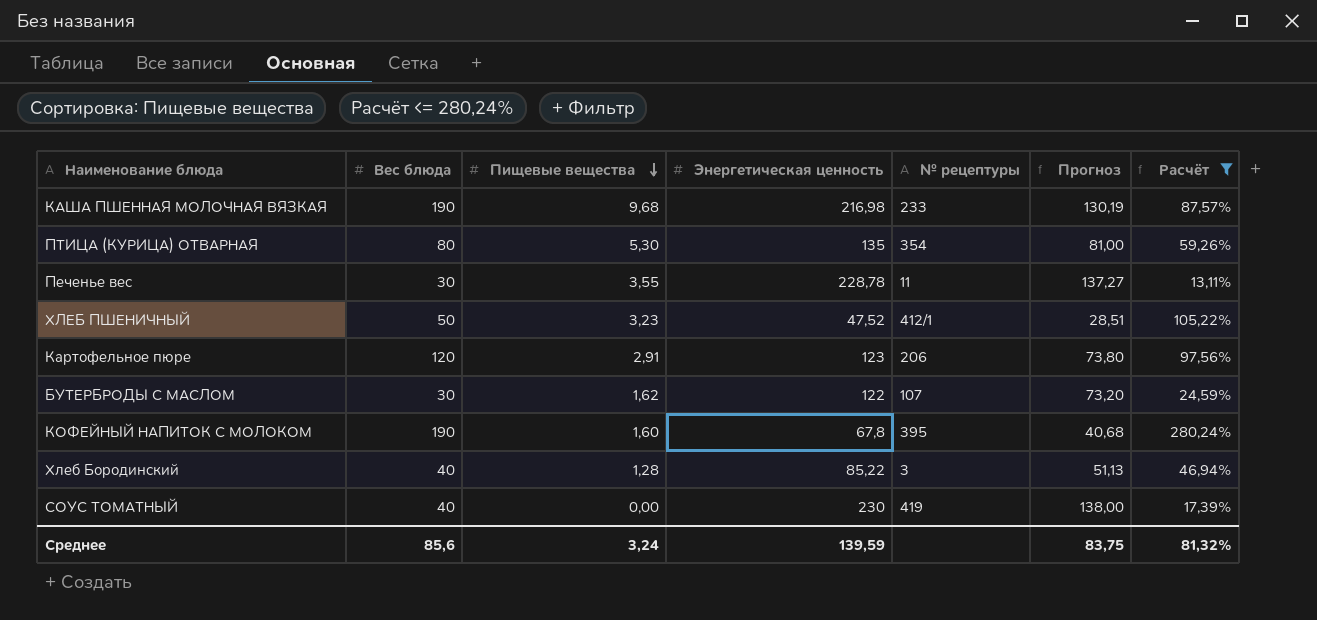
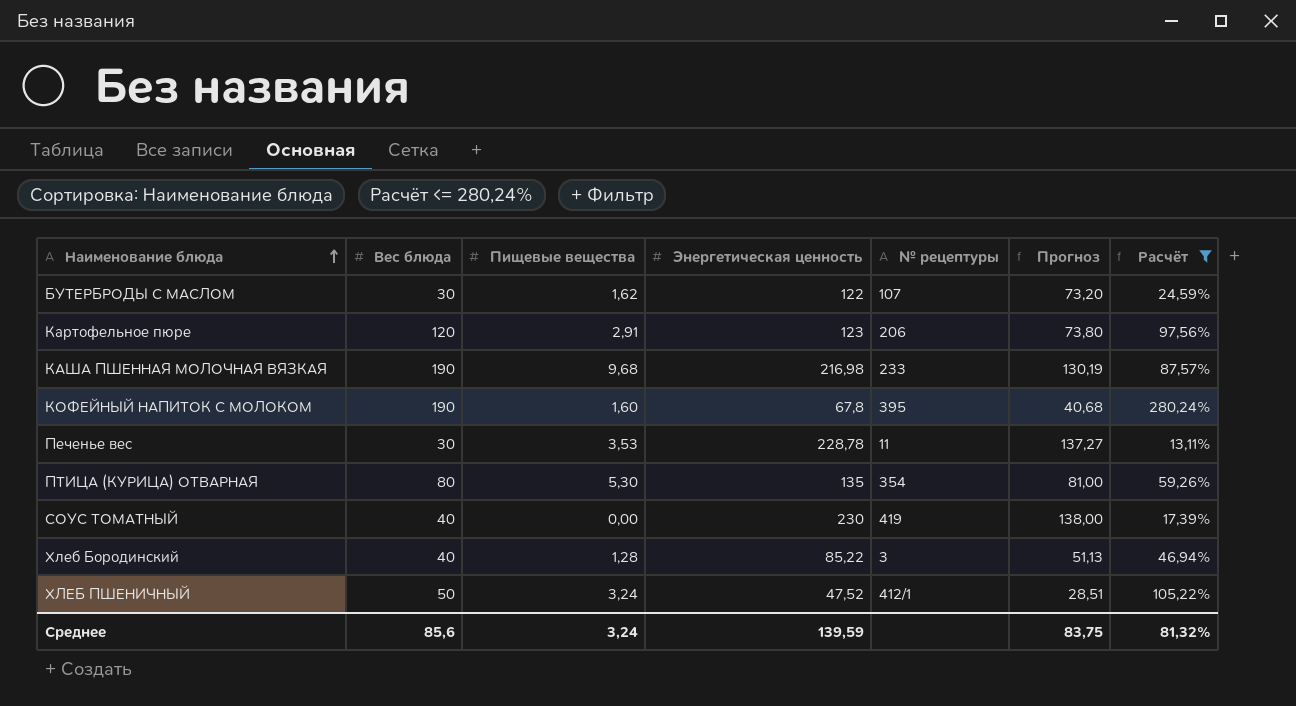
row order: Пищевые вещества descending -> Наименование блюда ascending
Печенье вес | Пищевые вещества: 3,55 -> 3,53
ХЛЕБ ПШЕНИЧНЫЙ | Пищевые вещества: 3,23 -> 3,24

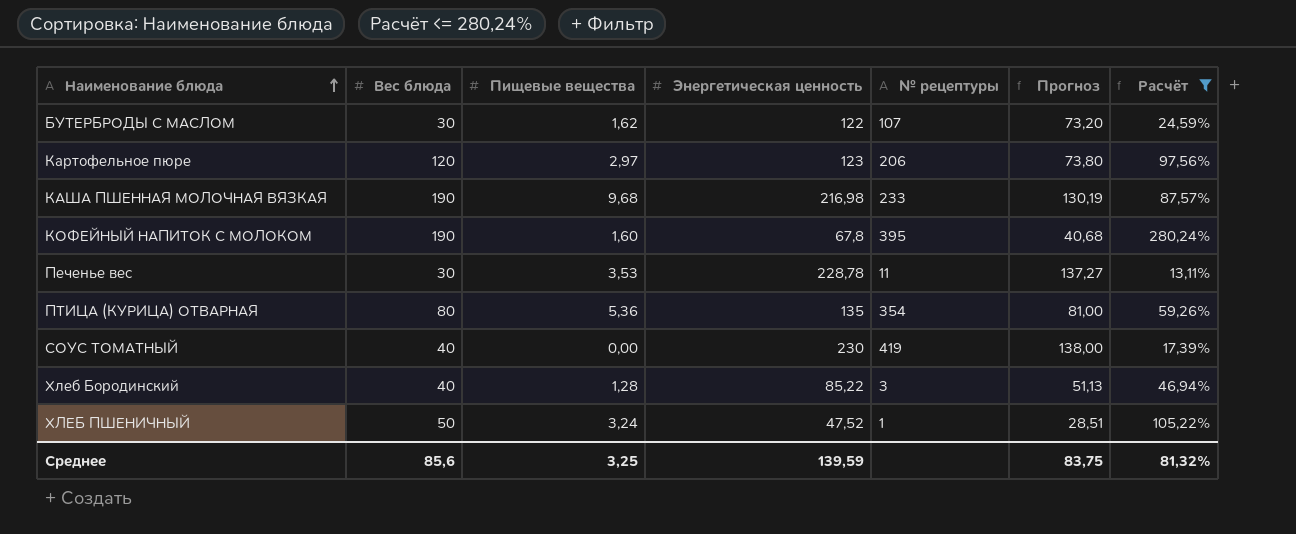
Картофельное пюре | Пищевые вещества: 2,91 -> 2,97
ПТИЦА (КУРИЦА) ОТВАРНАЯ | Пищевые вещества: 5,30 -> 5,36
ХЛЕБ ПШЕНИЧНЫЙ | № рецептуры: 412/1 -> 1
Среднее | Пищевые вещества: 3,24 -> 3,25

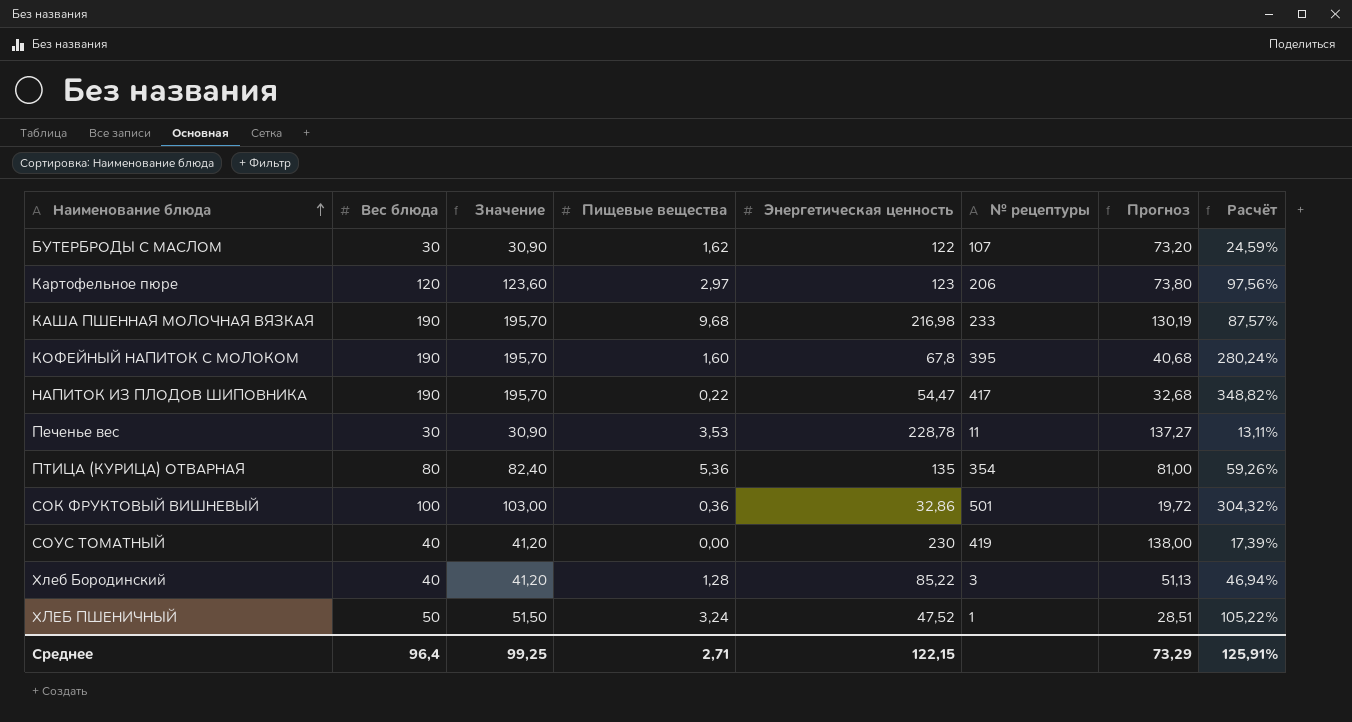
filter: Расчёт <= 280,24% -> none
column Значение | formula: none -> [Вес блюда] * 1,03
Среднее | Вес блюда: 85,6 -> 96,4
Среднее | Пищевые вещества: 3,25 -> 2,71
Среднее | Энергетическая ценность: 139,59 -> 122,15
Среднее | Прогноз: 83,75 -> 73,29
Среднее | Расчёт: 81,32% -> 125,91%

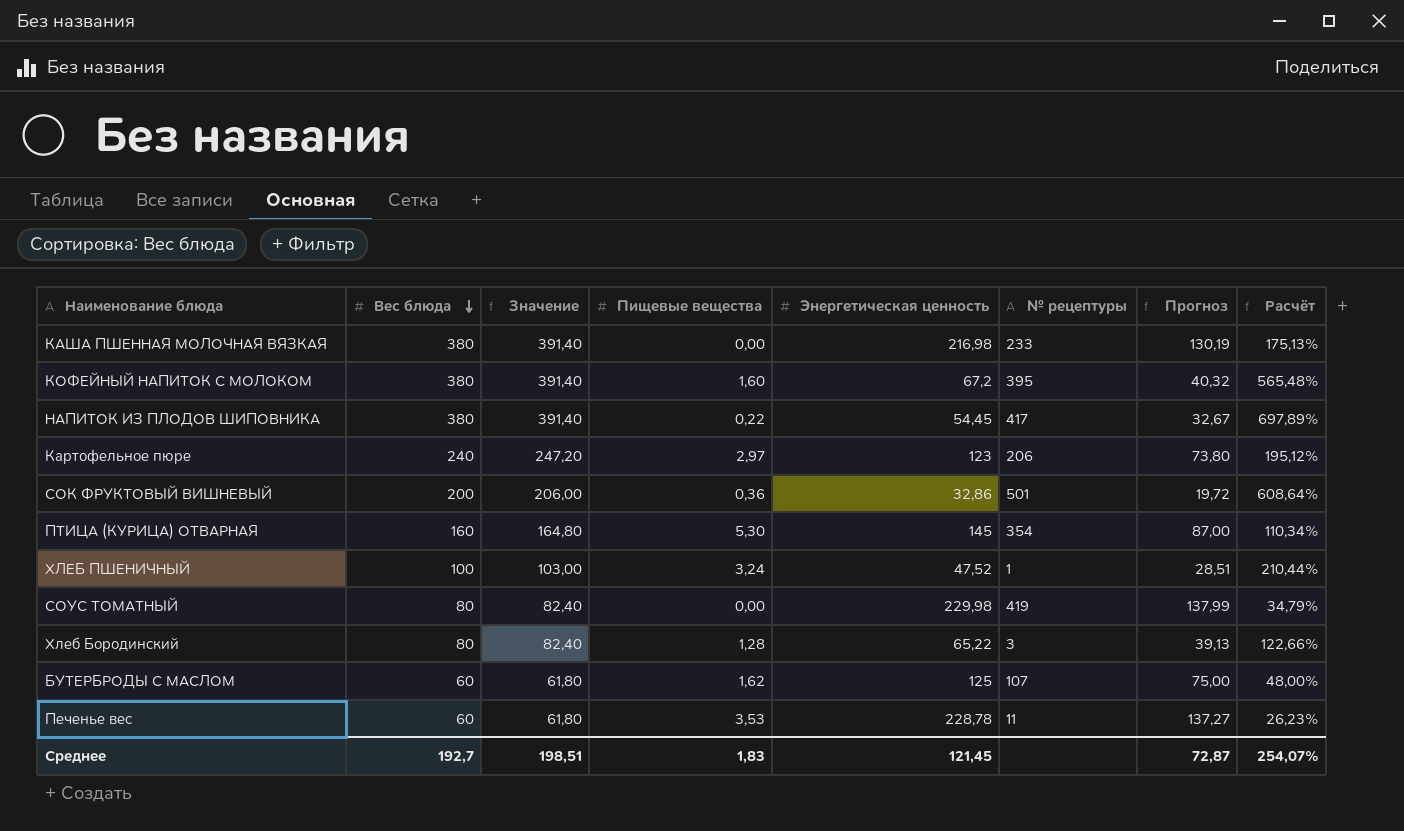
row order: Наименование блюда ascending -> Вес блюда descending
КАША ПШЕННАЯ МОЛОЧНАЯ ВЯЗКАЯ | Вес блюда: 190 -> 380
КАША ПШЕННАЯ МОЛОЧНАЯ ВЯЗКАЯ | Значение: 195,70 -> 391,40
КАША ПШЕННАЯ МОЛОЧНАЯ ВЯЗКАЯ | Пищевые вещества: 9,68 -> 0,00
КАША ПШЕННАЯ МОЛОЧНАЯ ВЯЗКАЯ | Расчёт: 87,57% -> 175,13%
КОФЕЙНЫЙ НАПИТОК С МОЛОКОМ | Вес блюда: 190 -> 380
КОФЕЙНЫЙ НАПИТОК С МОЛОКОМ | Значение: 195,70 -> 391,40
КОФЕЙНЫЙ НАПИТОК С МОЛОКОМ | Энергетическая ценность: 67,8 -> 67,2
КОФЕЙНЫЙ НАПИТОК С МОЛОКОМ | Прогноз: 40,68 -> 40,32
КОФЕЙНЫЙ НАПИТОК С МОЛОКОМ | Расчёт: 280,24% -> 565,48%
НАПИТОК ИЗ ПЛОДОВ ШИПОВНИКА | Вес блюда: 190 -> 380
НАПИТОК ИЗ ПЛОДОВ ШИПОВНИКА | Значение: 195,70 -> 391,40
НАПИТОК ИЗ ПЛОДОВ ШИПОВНИКА | Энергетическая ценность: 54,47 -> 54,45
НАПИТОК ИЗ ПЛОДОВ ШИПОВНИКА | Прогноз: 32,68 -> 32,67
НАПИТОК ИЗ ПЛОДОВ ШИПОВНИКА | Расчёт: 348,82% -> 697,89%
Картофельное пюре | Вес блюда: 120 -> 240
Картофельное пюре | Значение: 123,60 -> 247,20
Картофельное пюре | Расчёт: 97,56% -> 195,12%
СОК ФРУКТОВЫЙ ВИШНЕВЫЙ | Вес блюда: 100 -> 200
СОК ФРУКТОВЫЙ ВИШНЕВЫЙ | Значение: 103,00 -> 206,00
СОК ФРУКТОВЫЙ ВИШНЕВЫЙ | Расчёт: 304,32% -> 608,64%
ПТИЦА (КУРИЦА) ОТВАРНАЯ | Вес блюда: 80 -> 160
ПТИЦА (КУРИЦА) ОТВАРНАЯ | Значение: 82,40 -> 164,80
ПТИЦА (КУРИЦА) ОТВАРНАЯ | Пищевые вещества: 5,36 -> 5,30
ПТИЦА (КУРИЦА) ОТВАРНАЯ | Энергетическая ценность: 135 -> 145
ПТИЦА (КУРИЦА) ОТВАРНАЯ | Прогноз: 81,00 -> 87,00
ПТИЦА (КУРИЦА) ОТВАРНАЯ | Расчёт: 59,26% -> 110,34%
ХЛЕБ ПШЕНИЧНЫЙ | Вес блюда: 50 -> 100
ХЛЕБ ПШЕНИЧНЫЙ | Значение: 51,50 -> 103,00
ХЛЕБ ПШЕНИЧНЫЙ | Расчёт: 105,22% -> 210,44%
СОУС ТОМАТНЫЙ | Вес блюда: 40 -> 80
СОУС ТОМАТНЫЙ | Значение: 41,20 -> 82,40
СОУС ТОМАТНЫЙ | Энергетическая ценность: 230 -> 229,98
СОУС ТОМАТНЫЙ | Прогноз: 138,00 -> 137,99
СОУС ТОМАТНЫЙ | Расчёт: 17,39% -> 34,79%
Хлеб Бородинский | Вес блюда: 40 -> 80
Хлеб Бородинский | Значение: 41,20 -> 82,40
Хлеб Бородинский | Энергетическая ценность: 85,22 -> 65,22
Хлеб Бородинский | Прогноз: 51,13 -> 39,13
Хлеб Бородинский | Расчёт: 46,94% -> 122,66%
БУТЕРБРОДЫ С МАСЛОМ | Вес блюда: 30 -> 60
БУТЕРБРОДЫ С МАСЛОМ | Значение: 30,90 -> 61,80
БУТЕРБРОДЫ С МАСЛОМ | Энергетическая ценность: 122 -> 125
БУТЕРБРОДЫ С МАСЛОМ | Прогноз: 73,20 -> 75,00
БУТЕРБРОДЫ С МАСЛОМ | Расчёт: 24,59% -> 48,00%
Печенье вес | Вес блюда: 30 -> 60
Печенье вес | Значение: 30,90 -> 61,80
Печенье вес | Расчёт: 13,11% -> 26,23%
Среднее | Вес блюда: 96,4 -> 192,7
Среднее | Значение: 99,25 -> 198,51
Среднее | Пищевые вещества: 2,71 -> 1,83
Среднее | Энергетическая ценность: 122,15 -> 121,45
Среднее | Прогноз: 73,29 -> 72,87
Среднее | Расчёт: 125,91% -> 254,07%

